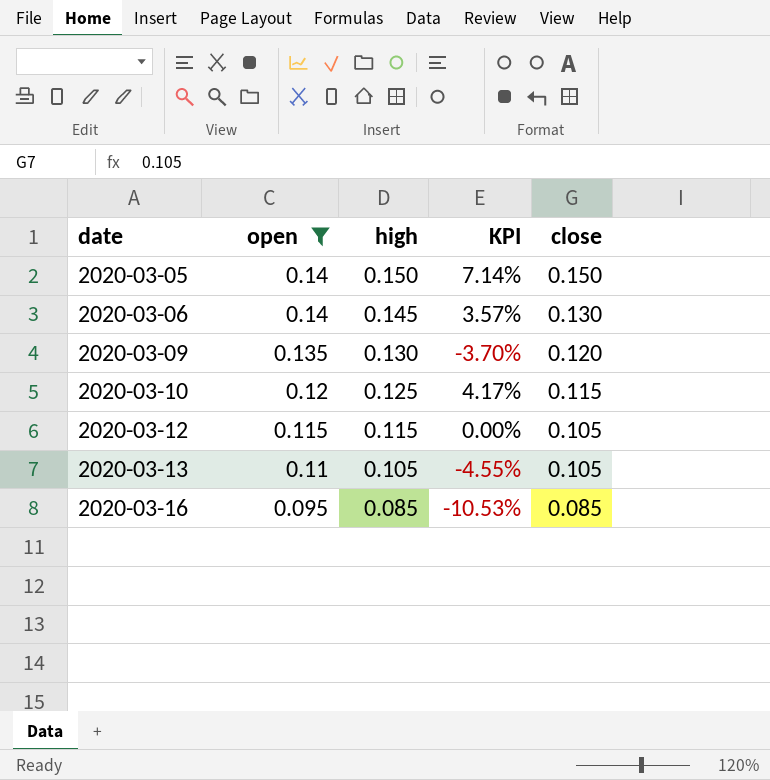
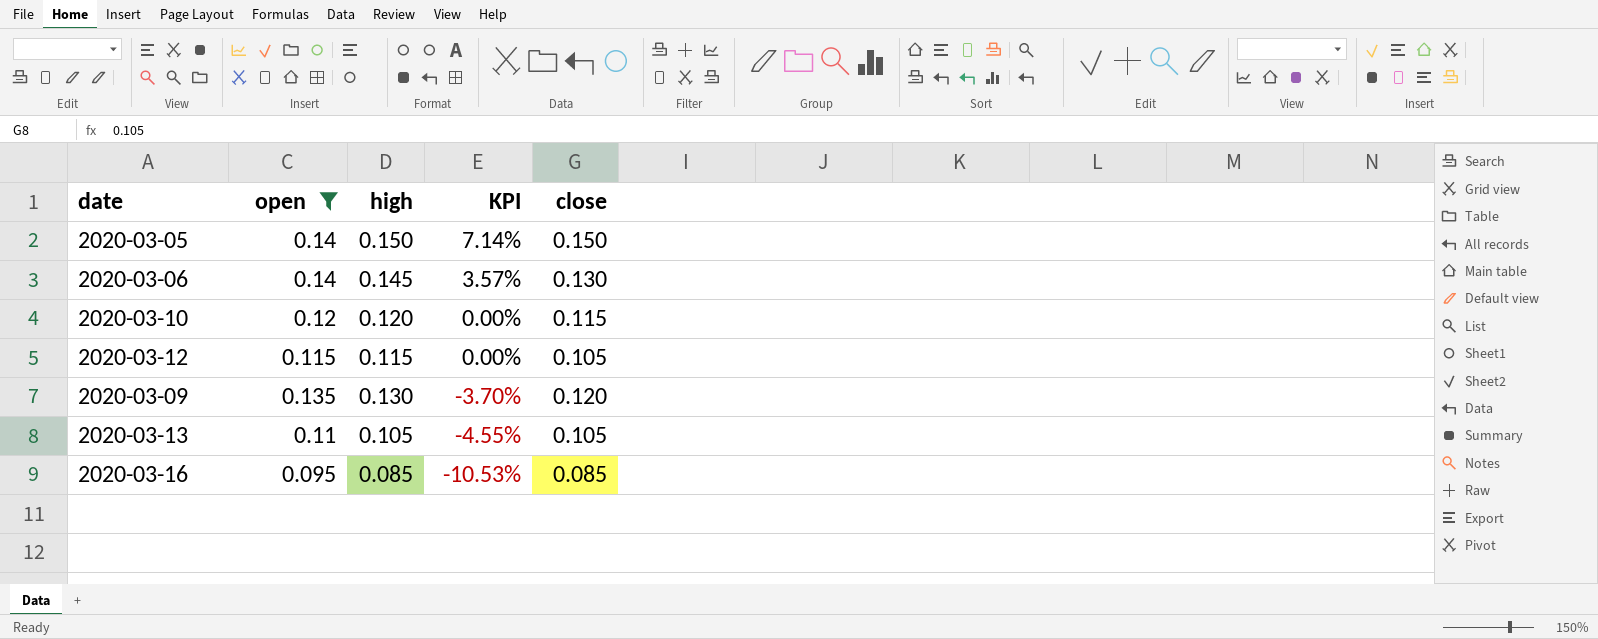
row order: date ascending -> KPI descending
2020-03-10 | high: 0.125 -> 0.120
2020-03-10 | KPI: 4.17% -> 0.00%

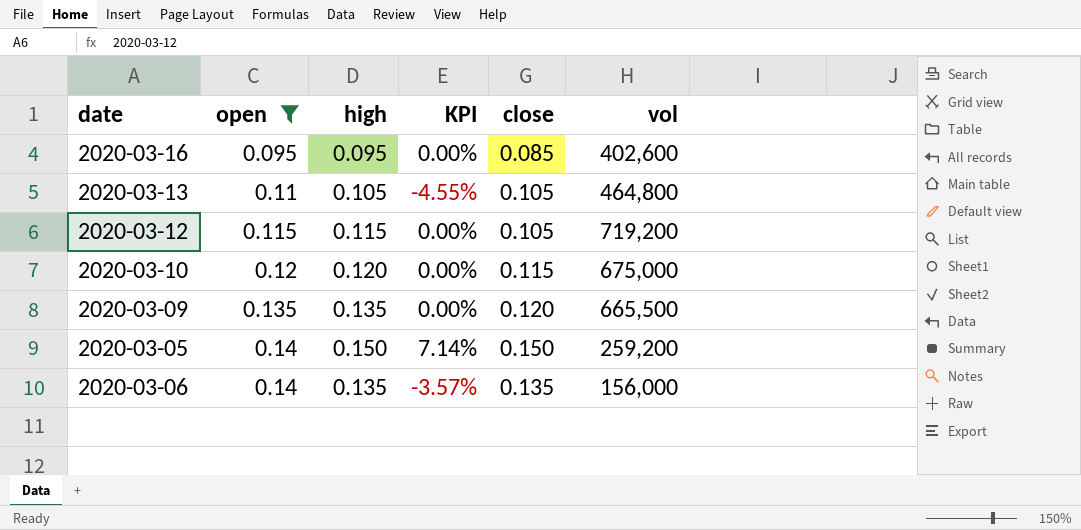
row order: KPI descending -> open ascending
column vol | position: none -> 6
2020-03-16 | high: 0.085 -> 0.095
2020-03-16 | KPI: -10.53% -> 0.00%
2020-03-09 | high: 0.130 -> 0.135
2020-03-09 | KPI: -3.70% -> 0.00%
2020-03-06 | high: 0.145 -> 0.135
2020-03-06 | KPI: 3.57% -> -3.57%
2020-03-06 | close: 0.130 -> 0.135

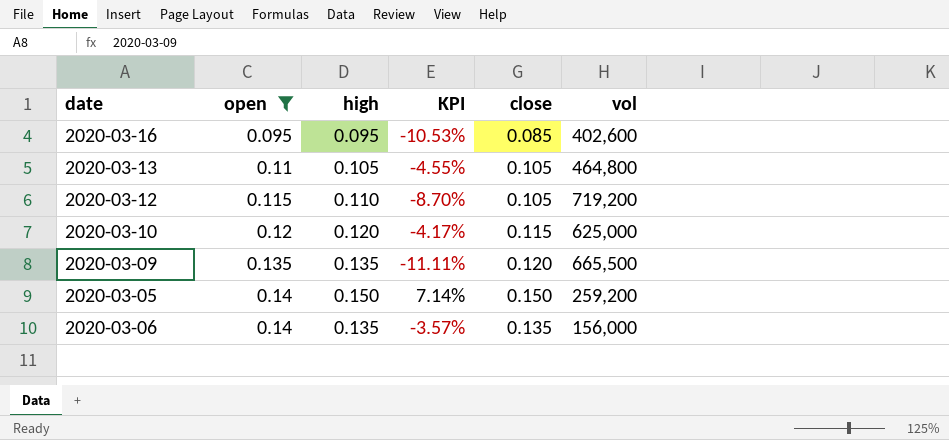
column KPI | formula: ([high] - [open]) / [open] -> ([close] - [open]) / [open]
2020-03-12 | high: 0.115 -> 0.110
2020-03-10 | vol: 675,000 -> 625,000

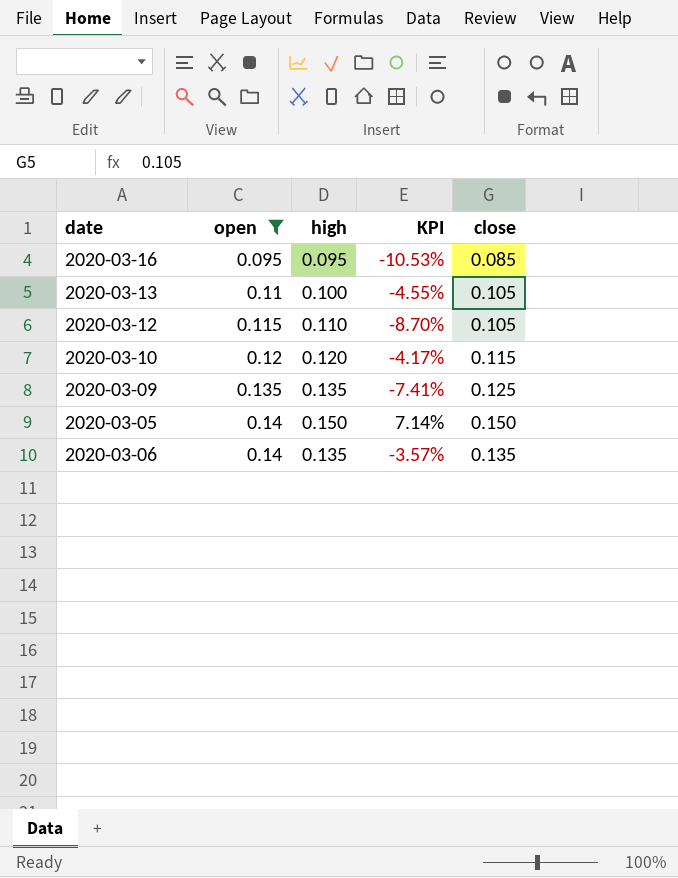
column vol | position: 6 -> none
2020-03-13 | high: 0.105 -> 0.100
2020-03-09 | KPI: -11.11% -> -7.41%
2020-03-09 | close: 0.120 -> 0.125

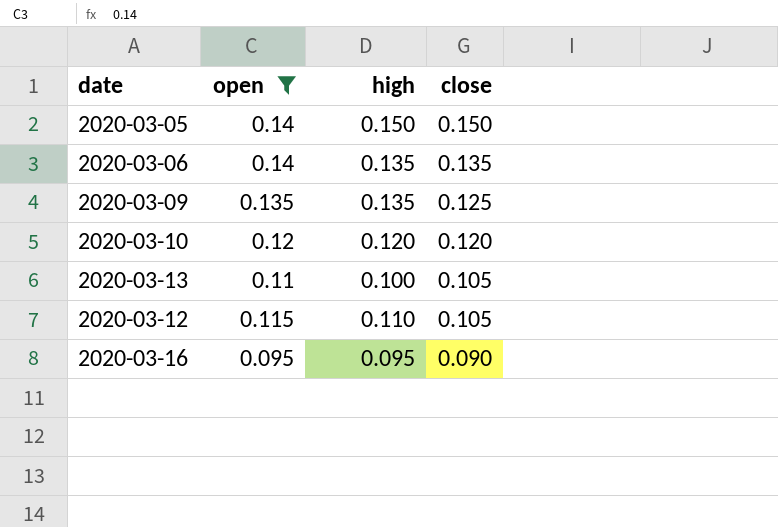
row order: open ascending -> close descending
column KPI | formula: ([close] - [open]) / [open] -> none
2020-03-10 | close: 0.115 -> 0.120
2020-03-16 | close: 0.085 -> 0.090

